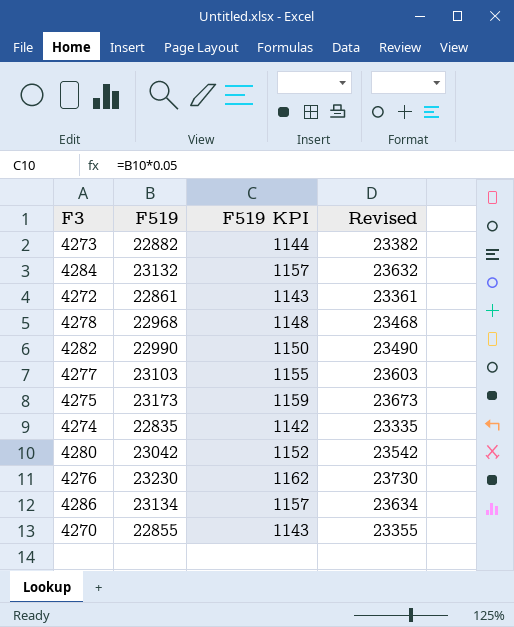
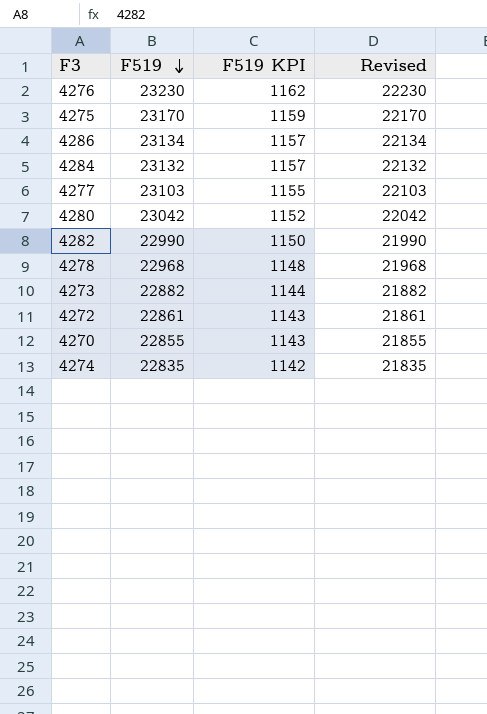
row order: none -> F519 descending
column Revised | formula: [F519] + 500 -> [F519] - 1000
4275 | F519: 23173 -> 23170

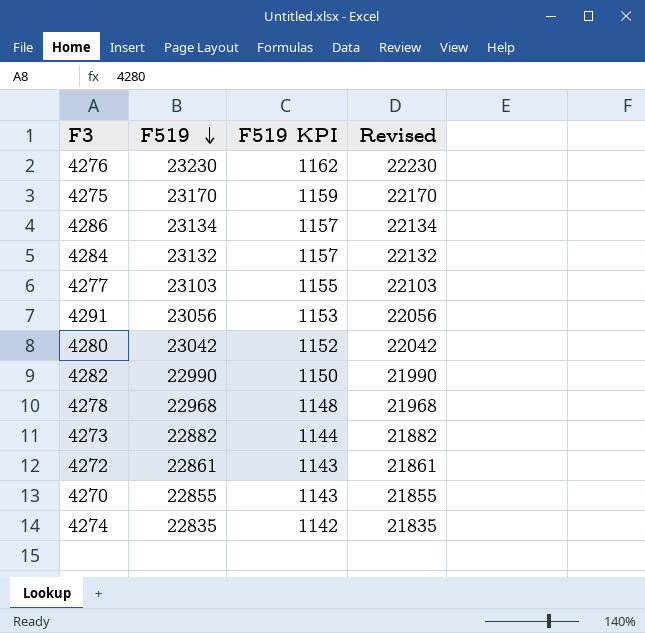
row 4291: none -> 23056 | 1153 | 22056

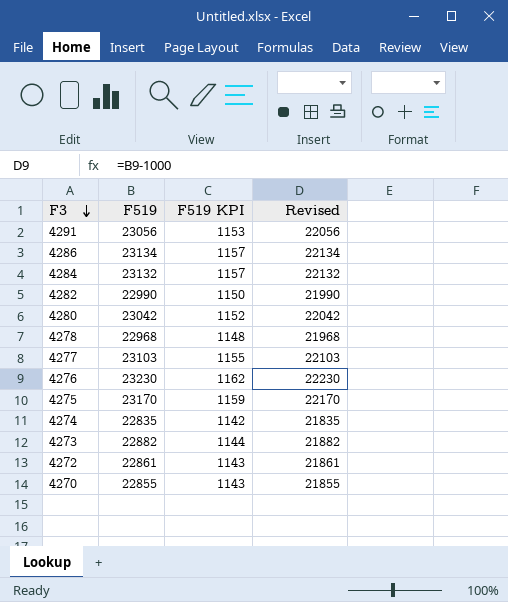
row order: F519 descending -> F3 descending

